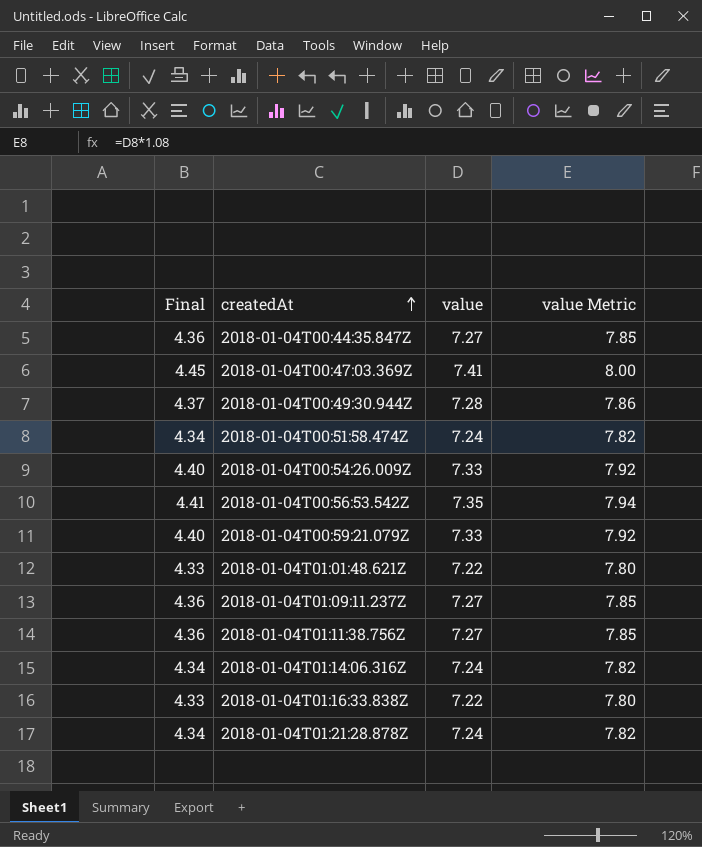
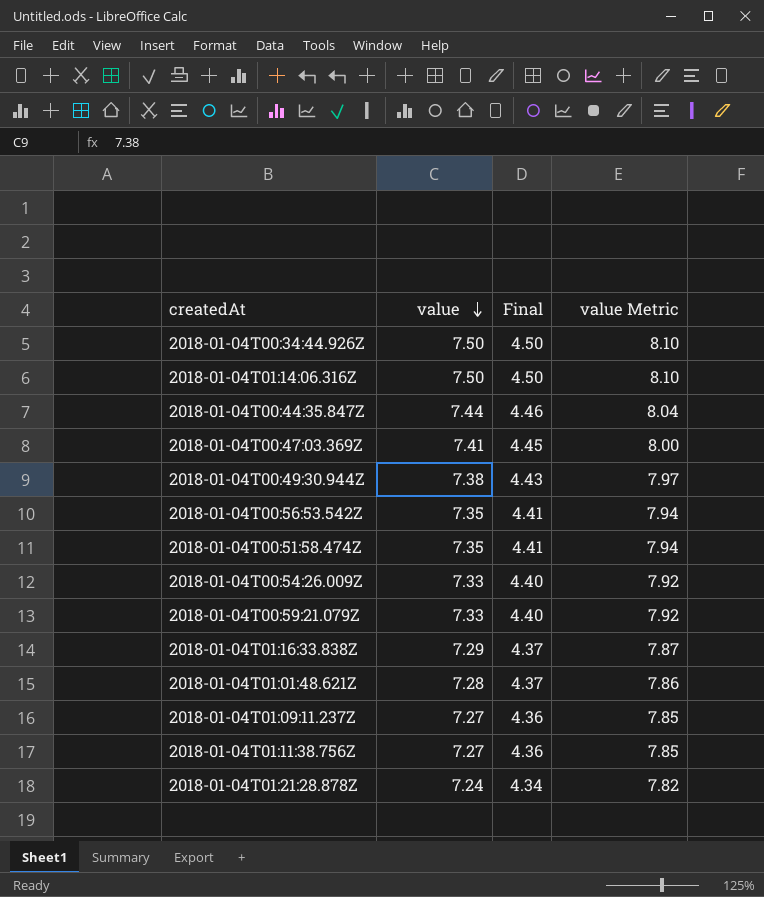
row order: createdAt ascending -> value descending
column Final | position: 1 -> 3
row 2018-01-04T00:34:44.926Z: none -> 7.50 | 4.50 | 8.10
2018-01-04T01:14:06.316Z | value: 7.24 -> 7.50
2018-01-04T01:14:06.316Z | Final: 4.34 -> 4.50
2018-01-04T01:14:06.316Z | value Metric: 7.82 -> 8.10
2018-01-04T00:44:35.847Z | value: 7.27 -> 7.44
2018-01-04T00:44:35.847Z | Final: 4.36 -> 4.46
2018-01-04T00:44:35.847Z | value Metric: 7.85 -> 8.04
2018-01-04T00:49:30.944Z | value: 7.28 -> 7.38
2018-01-04T00:49:30.944Z | Final: 4.37 -> 4.43
2018-01-04T00:49:30.944Z | value Metric: 7.86 -> 7.97
2018-01-04T00:51:58.474Z | value: 7.24 -> 7.35
2018-01-04T00:51:58.474Z | Final: 4.34 -> 4.41
2018-01-04T00:51:58.474Z | value Metric: 7.82 -> 7.94
2018-01-04T01:16:33.838Z | value: 7.22 -> 7.29
2018-01-04T01:16:33.838Z | Final: 4.33 -> 4.37
2018-01-04T01:16:33.838Z | value Metric: 7.80 -> 7.87
2018-01-04T01:01:48.621Z | value: 7.22 -> 7.28
2018-01-04T01:01:48.621Z | Final: 4.33 -> 4.37
2018-01-04T01:01:48.621Z | value Metric: 7.80 -> 7.86

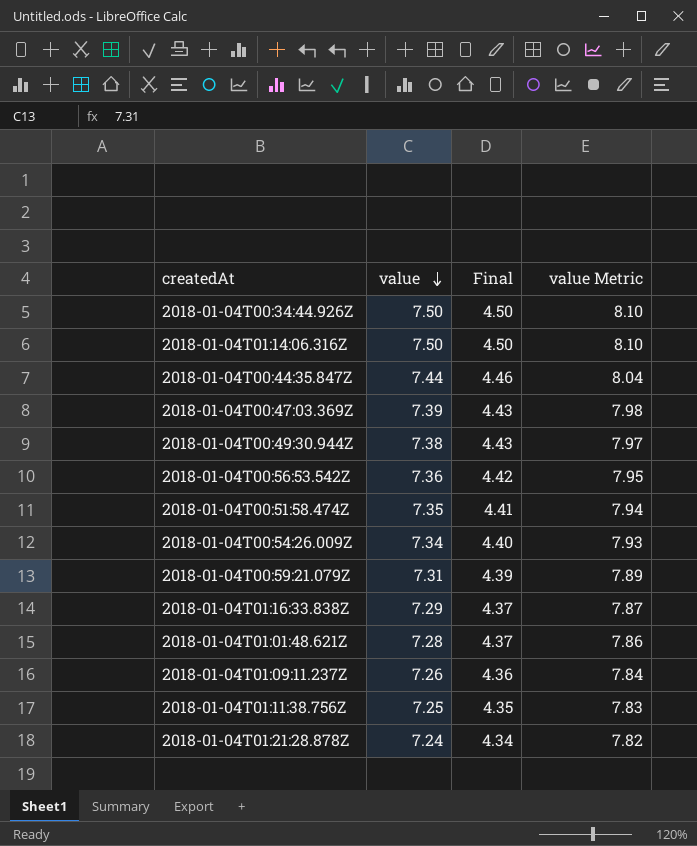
2018-01-04T00:47:03.369Z | value: 7.41 -> 7.39
2018-01-04T00:47:03.369Z | Final: 4.45 -> 4.43
2018-01-04T00:47:03.369Z | value Metric: 8.00 -> 7.98
2018-01-04T00:56:53.542Z | value: 7.35 -> 7.36
2018-01-04T00:56:53.542Z | Final: 4.41 -> 4.42
2018-01-04T00:56:53.542Z | value Metric: 7.94 -> 7.95
2018-01-04T00:54:26.009Z | value: 7.33 -> 7.34
2018-01-04T00:54:26.009Z | value Metric: 7.92 -> 7.93
2018-01-04T00:59:21.079Z | value: 7.33 -> 7.31
2018-01-04T00:59:21.079Z | Final: 4.40 -> 4.39
2018-01-04T00:59:21.079Z | value Metric: 7.92 -> 7.89
2018-01-04T01:09:11.237Z | value: 7.27 -> 7.26
2018-01-04T01:09:11.237Z | value Metric: 7.85 -> 7.84
2018-01-04T01:11:38.756Z | value: 7.27 -> 7.25
2018-01-04T01:11:38.756Z | Final: 4.36 -> 4.35
2018-01-04T01:11:38.756Z | value Metric: 7.85 -> 7.83

